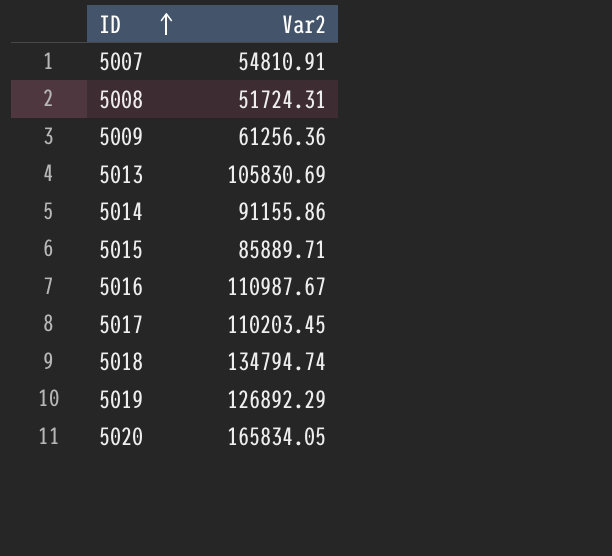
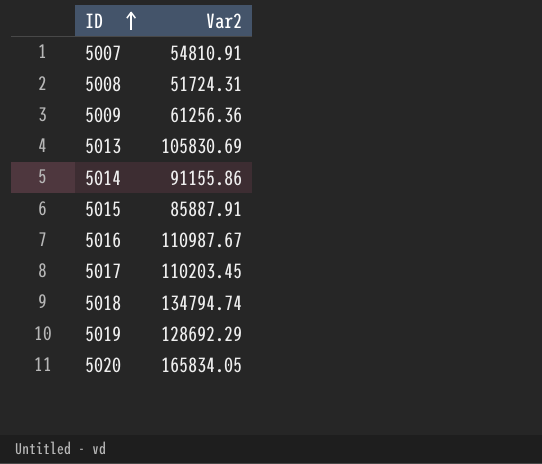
5015 | Var2: 85889.71 -> 85887.91
5019 | Var2: 126892.29 -> 128692.29

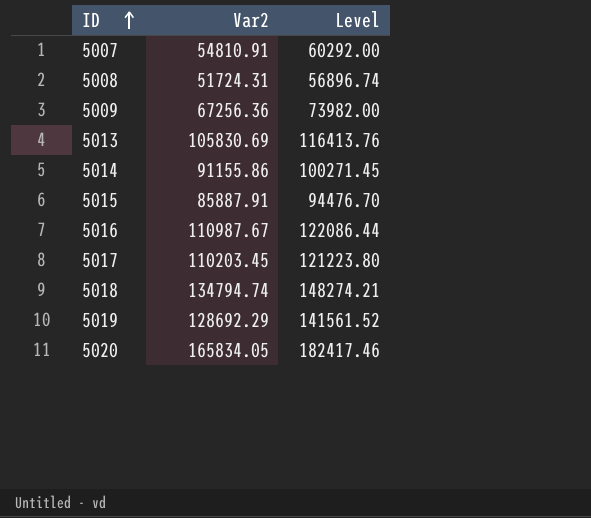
column Level | formula: none -> [Var2] * 1.1
5009 | Var2: 61256.36 -> 67256.36

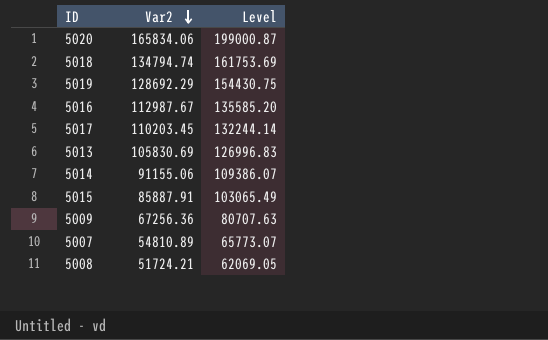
row order: ID ascending -> Var2 descending
column Level | formula: [Var2] * 1.1 -> [Var2] * 1.2
5020 | Var2: 165834.05 -> 165834.06
5016 | Var2: 110987.67 -> 112987.67
5014 | Var2: 91155.86 -> 91155.06
5007 | Var2: 54810.91 -> 54810.89
5008 | Var2: 51724.31 -> 51724.21

